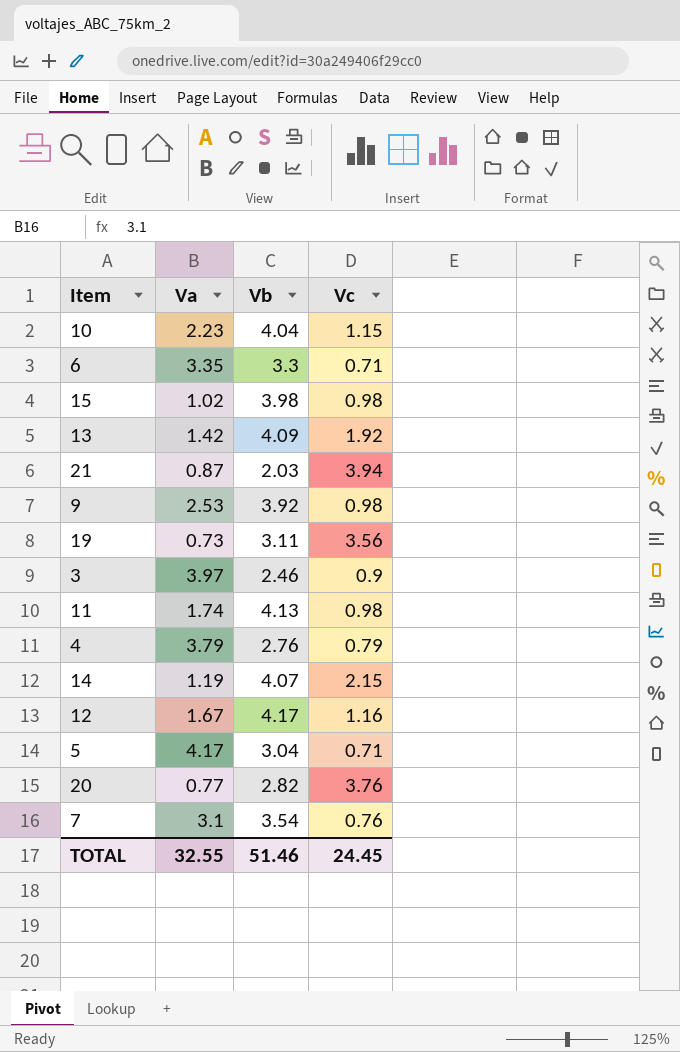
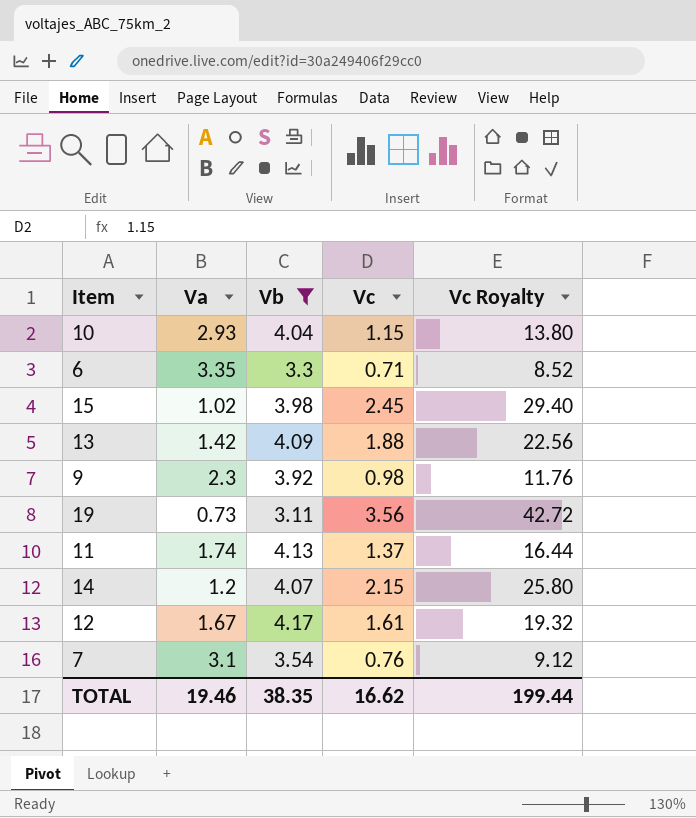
filter: none -> Vb >= 3.11
column Vc Royalty | formula: none -> [Vc] * 12
10 | Va: 2.23 -> 2.93
15 | Vc: 0.98 -> 2.45
13 | Vc: 1.92 -> 1.88
9 | Va: 2.53 -> 2.3
11 | Vc: 0.98 -> 1.37
14 | Va: 1.19 -> 1.2
12 | Vc: 1.16 -> 1.61
TOTAL | Va: 32.55 -> 19.46
TOTAL | Vb: 51.46 -> 38.35
TOTAL | Vc: 24.45 -> 16.62

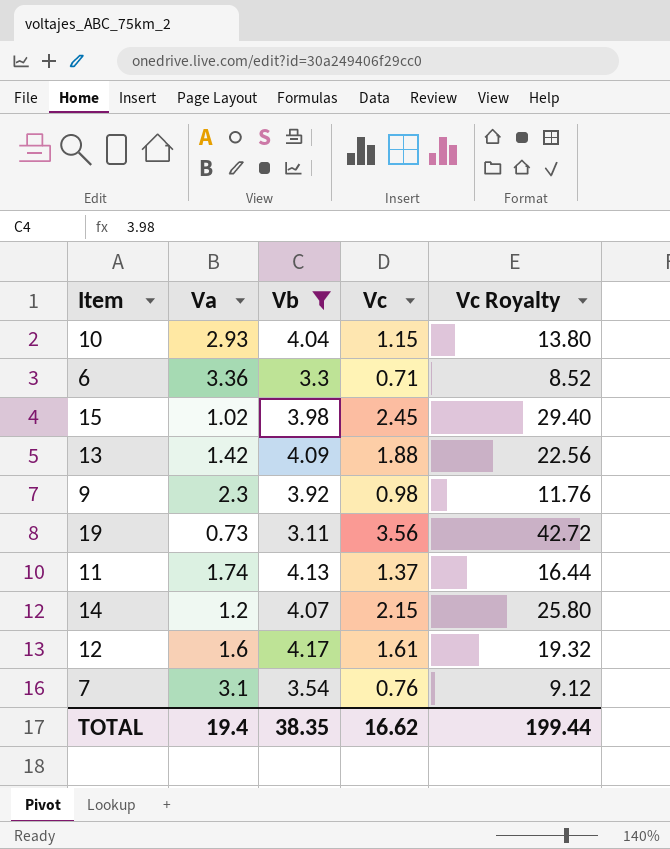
6 | Va: 3.35 -> 3.36
12 | Va: 1.67 -> 1.6
TOTAL | Va: 19.46 -> 19.4

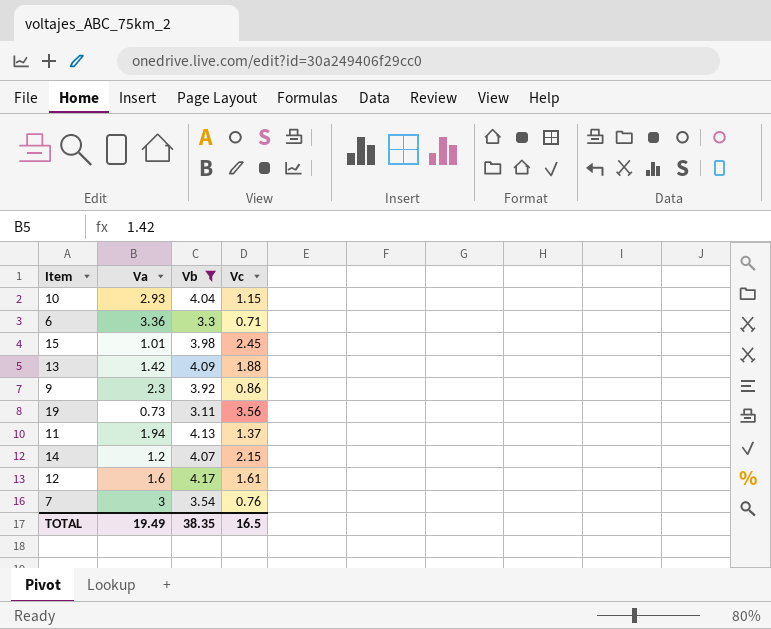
column Vc Royalty | formula: [Vc] * 12 -> none
15 | Va: 1.02 -> 1.01
9 | Vc: 0.98 -> 0.86
11 | Va: 1.74 -> 1.94
7 | Va: 3.1 -> 3
TOTAL | Va: 19.4 -> 19.49
TOTAL | Vc: 16.62 -> 16.5

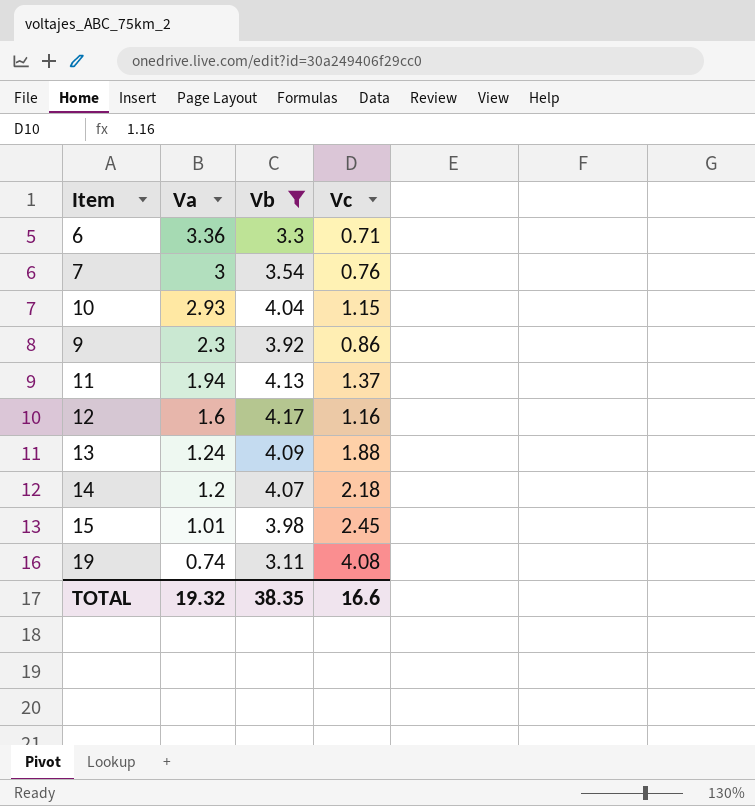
row order: none -> Va descending
12 | Vc: 1.61 -> 1.16
13 | Va: 1.42 -> 1.24
14 | Vc: 2.15 -> 2.18
19 | Va: 0.73 -> 0.74
19 | Vc: 3.56 -> 4.08
TOTAL | Va: 19.49 -> 19.32
TOTAL | Vc: 16.5 -> 16.6

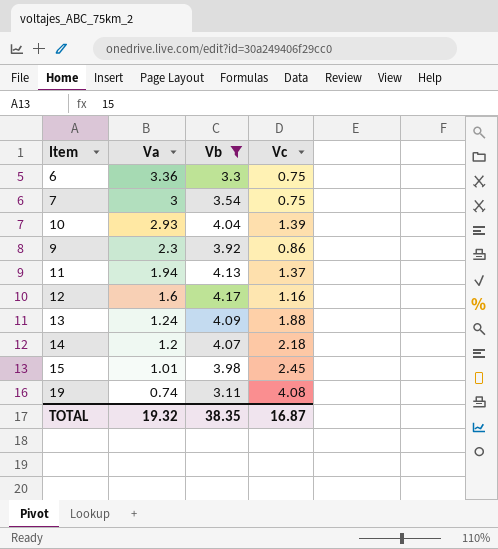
6 | Vc: 0.71 -> 0.75
7 | Vc: 0.76 -> 0.75
10 | Vc: 1.15 -> 1.39
TOTAL | Vc: 16.6 -> 16.87

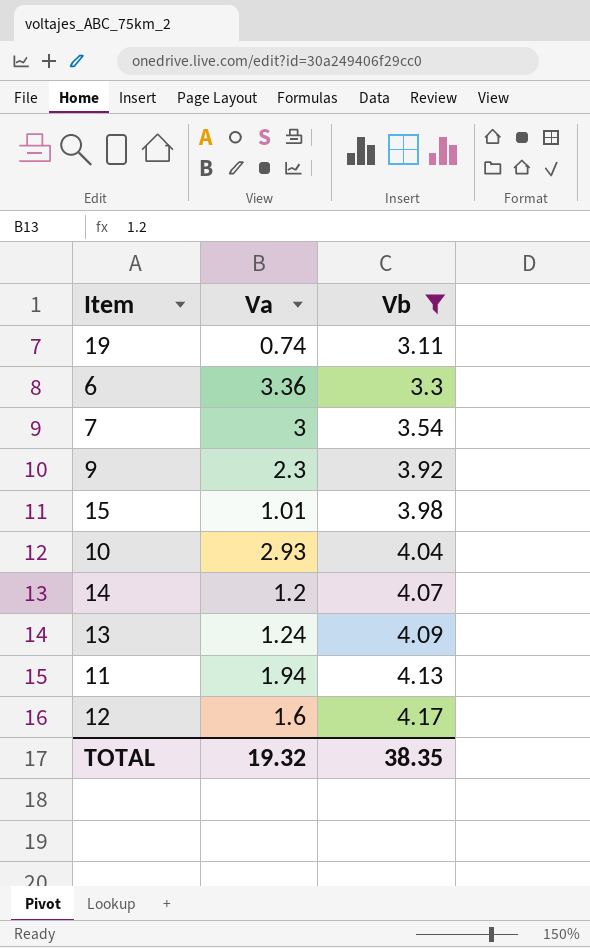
row order: Va descending -> Vb ascending
column Vc | position: 4 -> none

